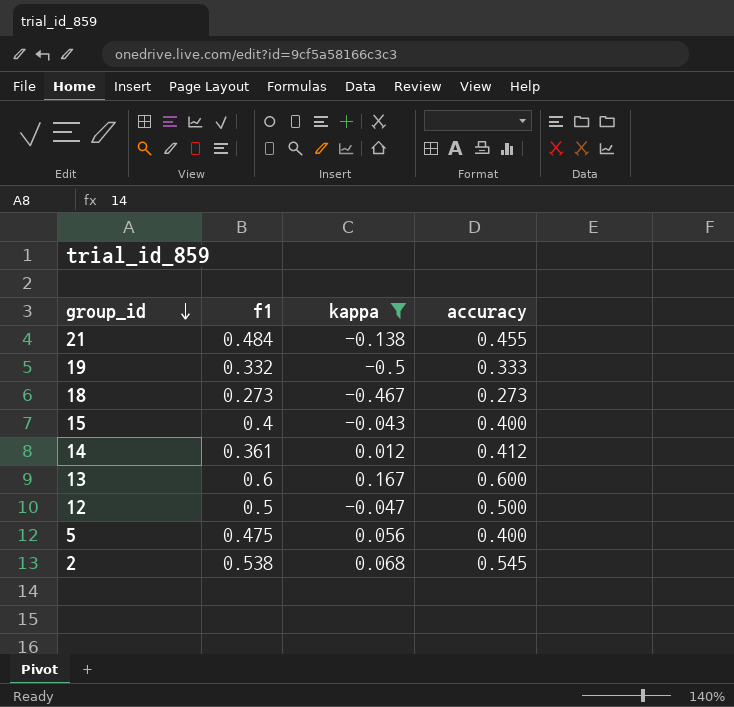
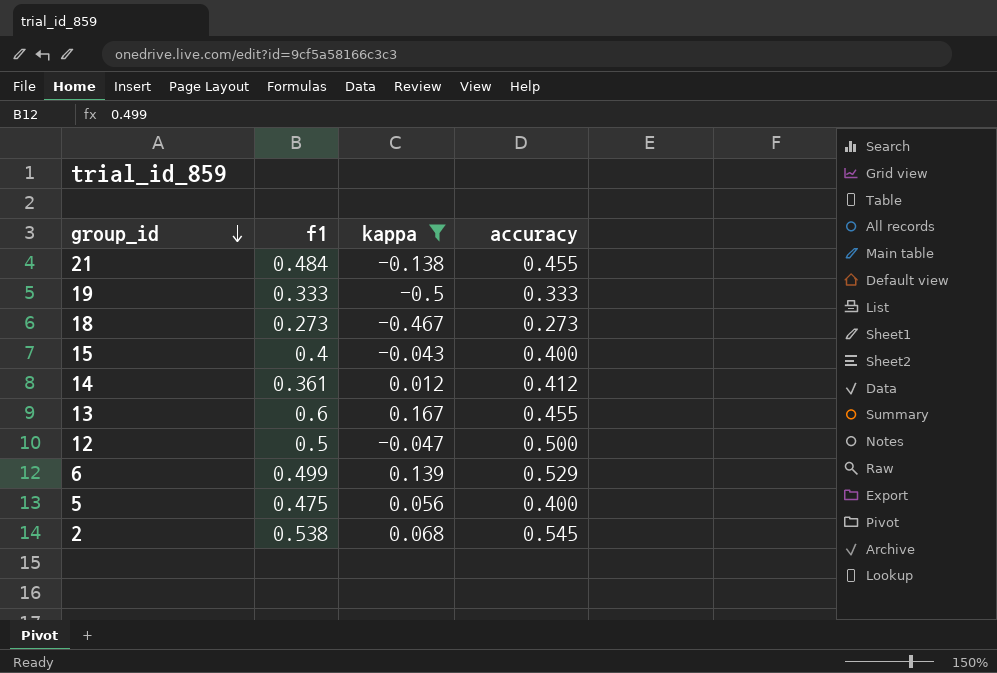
19 | f1: 0.332 -> 0.333
13 | accuracy: 0.600 -> 0.455
row 6: none -> 0.499 | 0.139 | 0.529

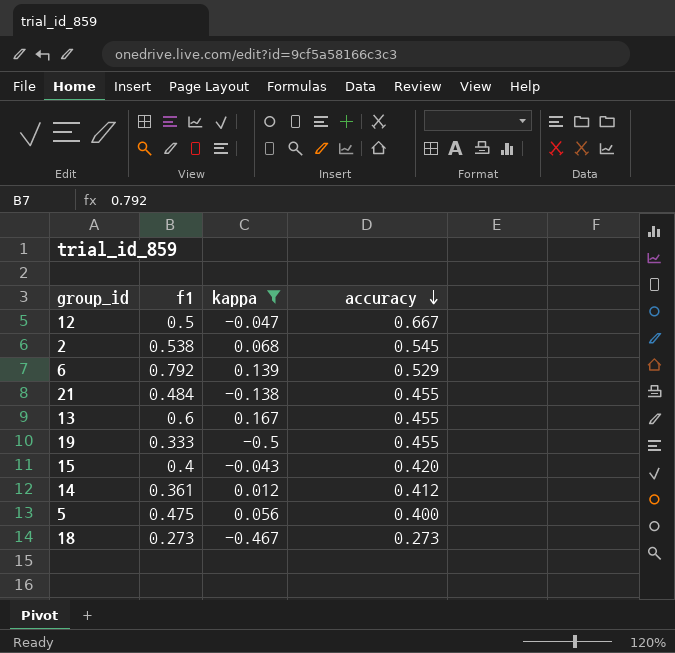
row order: group_id descending -> accuracy descending
12 | accuracy: 0.500 -> 0.667
6 | f1: 0.499 -> 0.792
19 | accuracy: 0.333 -> 0.455
15 | accuracy: 0.400 -> 0.420

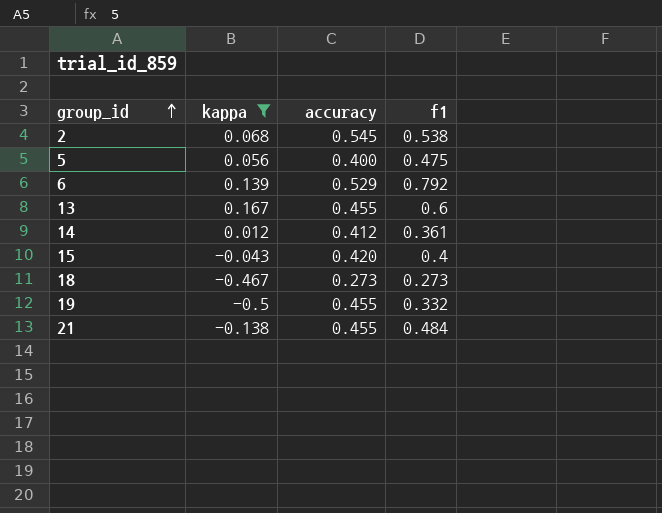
row order: accuracy descending -> group_id ascending
column f1 | position: 2 -> 4
row 12: 0.5 | -0.047 | 0.667 -> none
19 | f1: 0.333 -> 0.332

